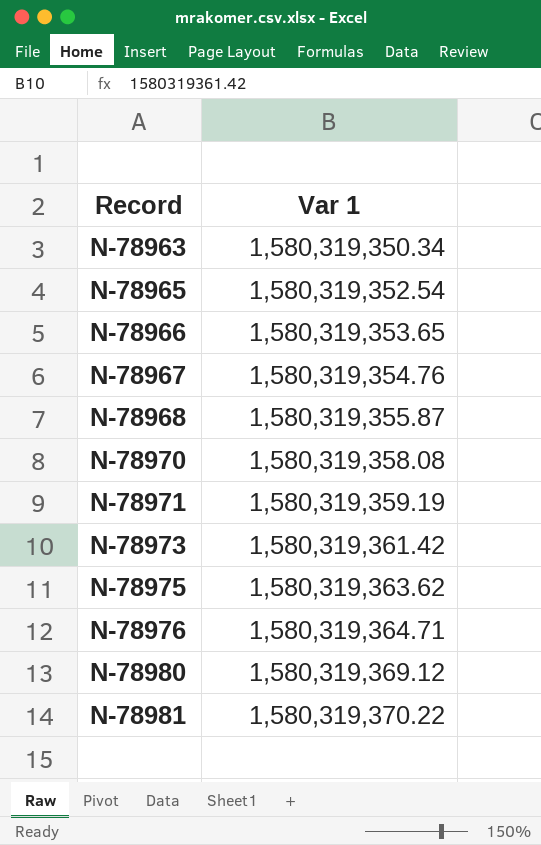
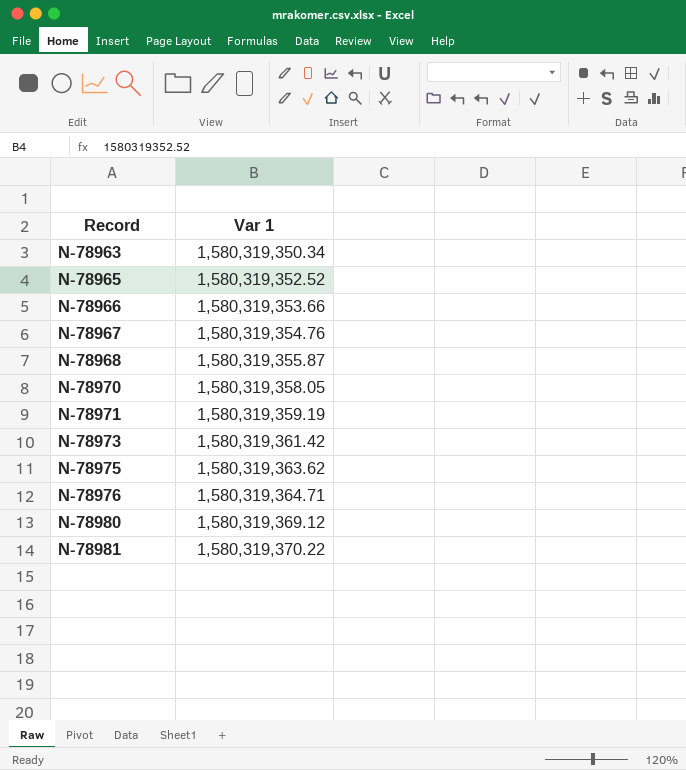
N-78965 | Var 1: 1,580,319,352.54 -> 1,580,319,352.52
N-78966 | Var 1: 1,580,319,353.65 -> 1,580,319,353.66
N-78970 | Var 1: 1,580,319,358.08 -> 1,580,319,358.05

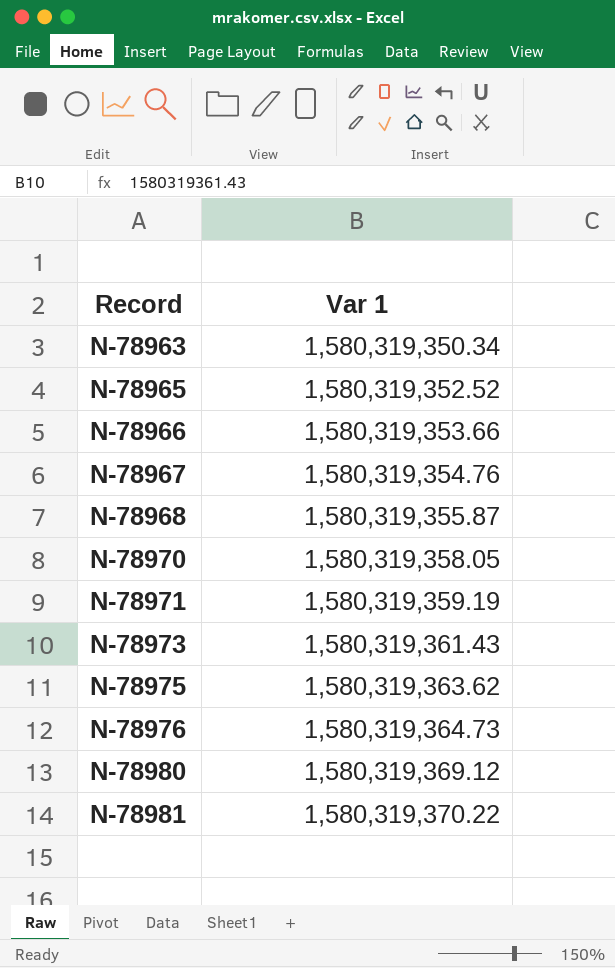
N-78973 | Var 1: 1,580,319,361.42 -> 1,580,319,361.43
N-78976 | Var 1: 1,580,319,364.71 -> 1,580,319,364.73

